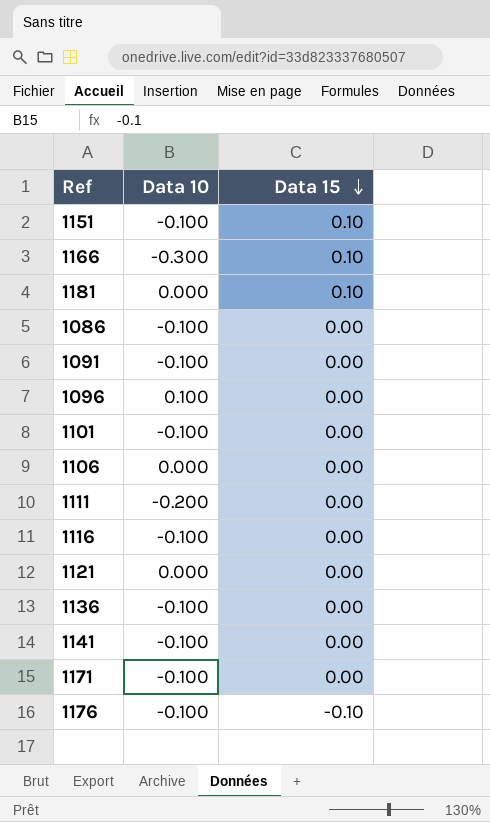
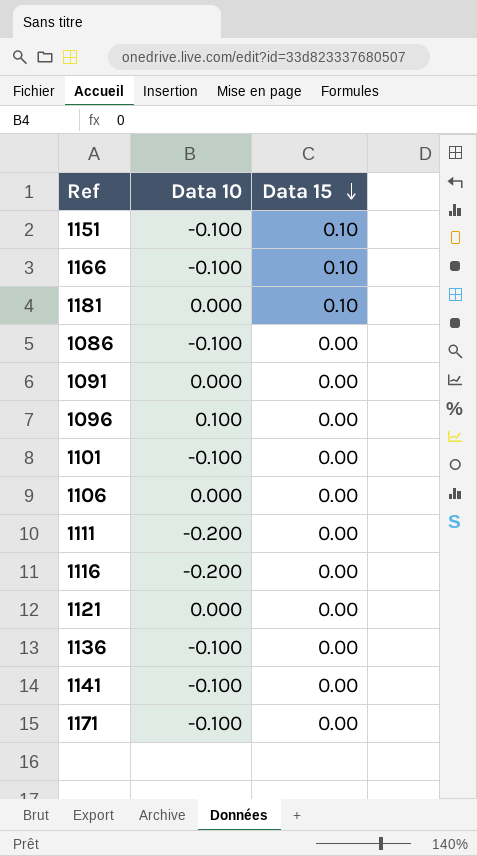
row 1176: -0.100 | -0.10 -> none
1166 | Data 10: -0.300 -> -0.100
1091 | Data 10: -0.100 -> 0.000
1116 | Data 10: -0.100 -> -0.200

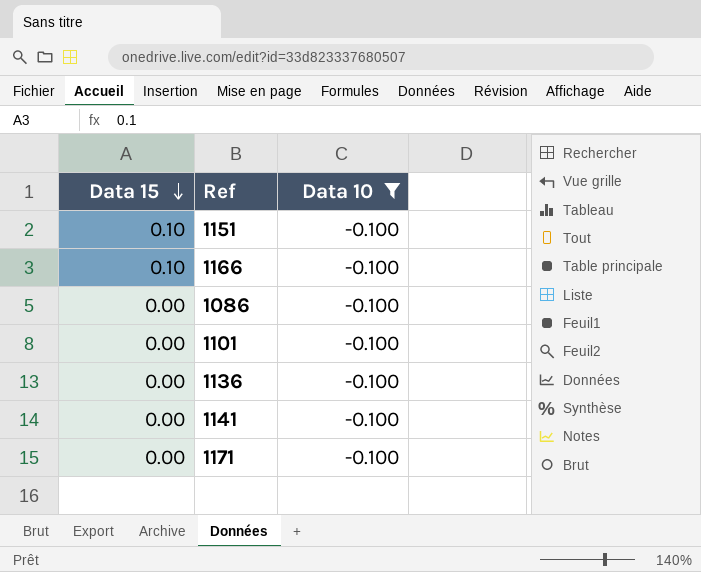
filter: none -> Data 10 = -0.100
column Data 15 | position: 3 -> 1

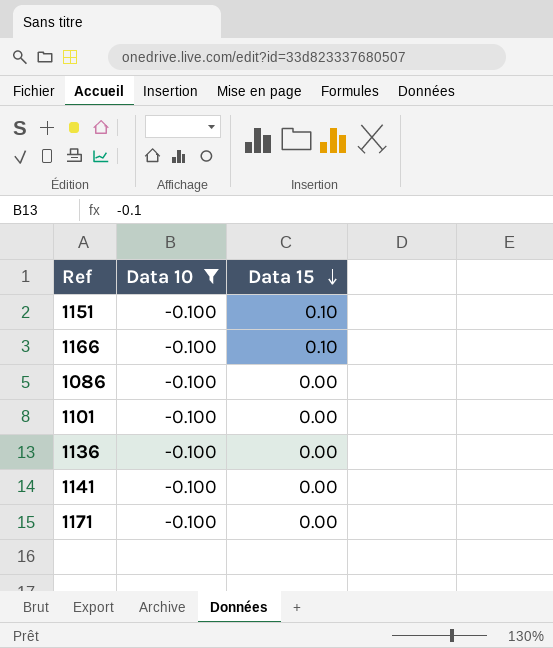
column Data 15 | position: 1 -> 3

